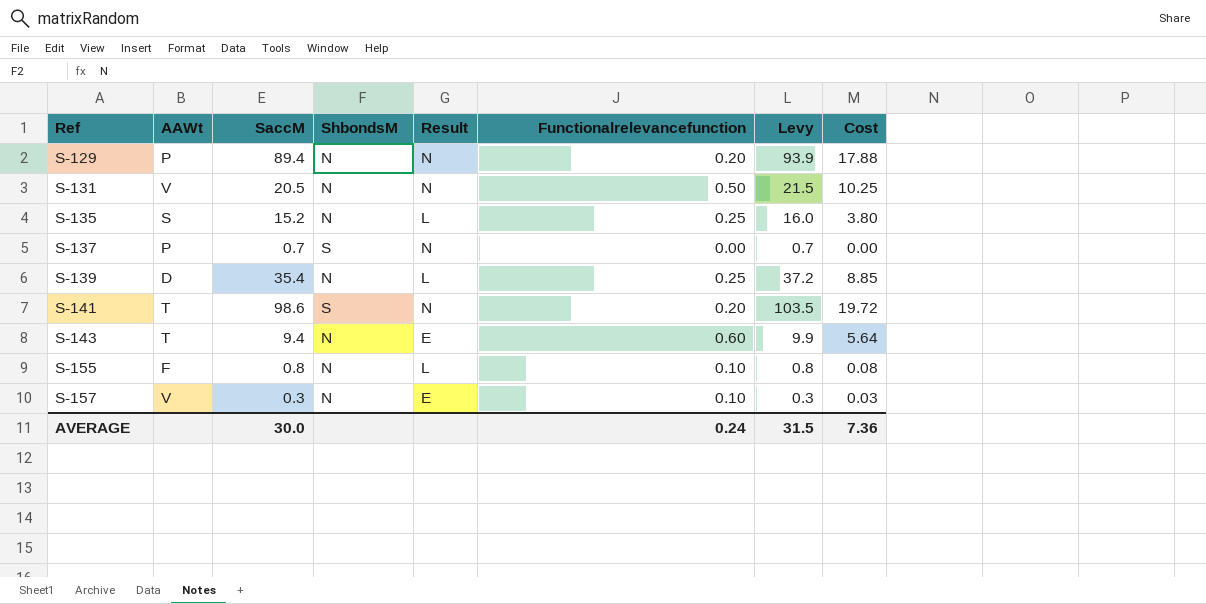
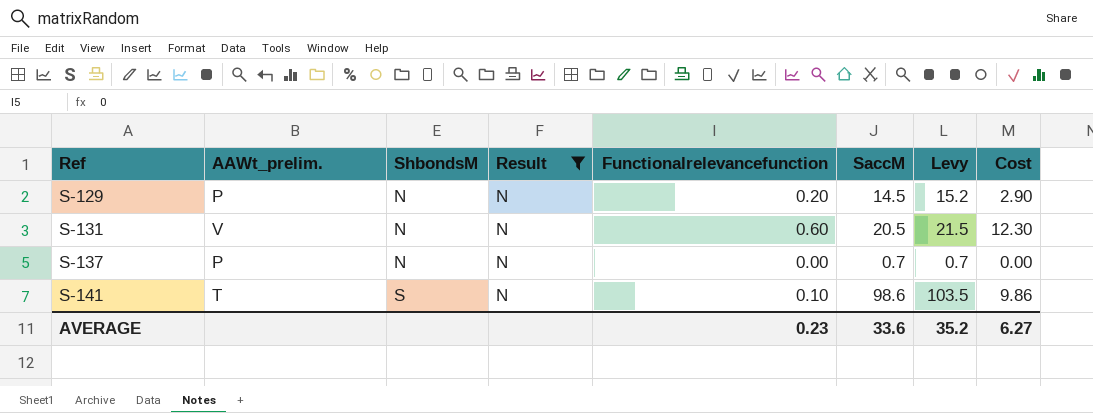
filter: none -> Result = N
column name: AAWt -> AAWt_prelim.
column SaccM | position: 3 -> 6
S-129 | SaccM: 89.4 -> 14.5
S-129 | Levy: 93.9 -> 15.2
S-129 | Cost: 17.88 -> 2.90
S-131 | Functionalrelevancefunction: 0.50 -> 0.60
S-131 | Cost: 10.25 -> 12.30
S-137 | ShbondsM: S -> N
S-141 | Functionalrelevancefunction: 0.20 -> 0.10
S-141 | Cost: 19.72 -> 9.86
AVERAGE | Functionalrelevancefunction: 0.24 -> 0.23
AVERAGE | SaccM: 30.0 -> 33.6
AVERAGE | Levy: 31.5 -> 35.2
AVERAGE | Cost: 7.36 -> 6.27

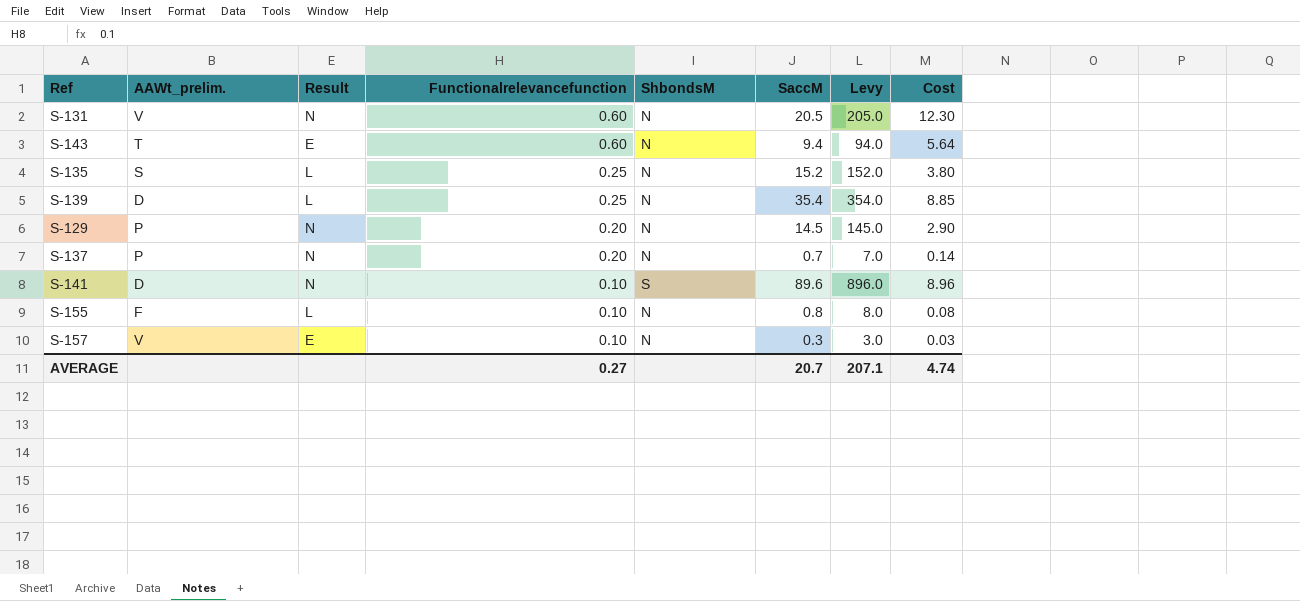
filter: Result = N -> none
row order: Ref ascending -> Functionalrelevancefunction descending
column ShbondsM | position: 3 -> 5
column Levy | formula: [SaccM] * 1.05 -> [SaccM] * 10
S-137 | Functionalrelevancefunction: 0.00 -> 0.20
S-137 | Cost: 0.00 -> 0.14
S-141 | AAWt_prelim.: T -> D
S-141 | SaccM: 98.6 -> 89.6
S-141 | Cost: 9.86 -> 8.96
AVERAGE | Functionalrelevancefunction: 0.23 -> 0.27
AVERAGE | SaccM: 33.6 -> 20.7
AVERAGE | Levy: 35.2 -> 207.1
AVERAGE | Cost: 6.27 -> 4.74

